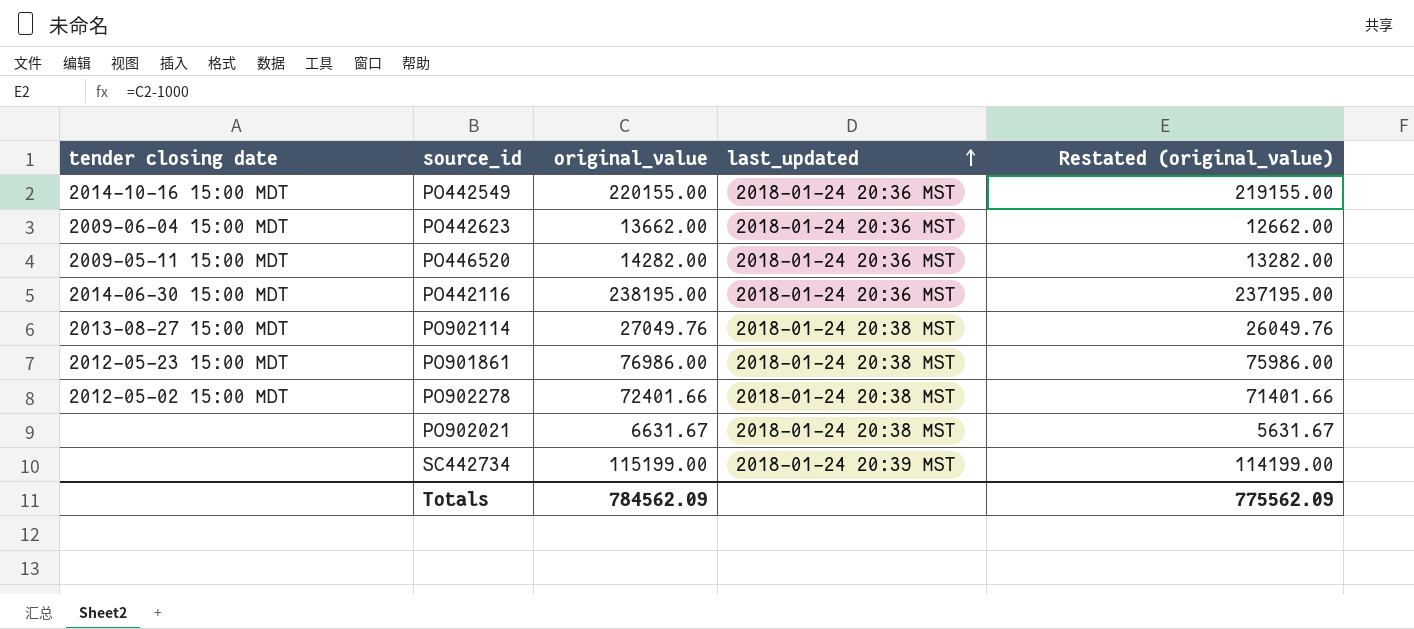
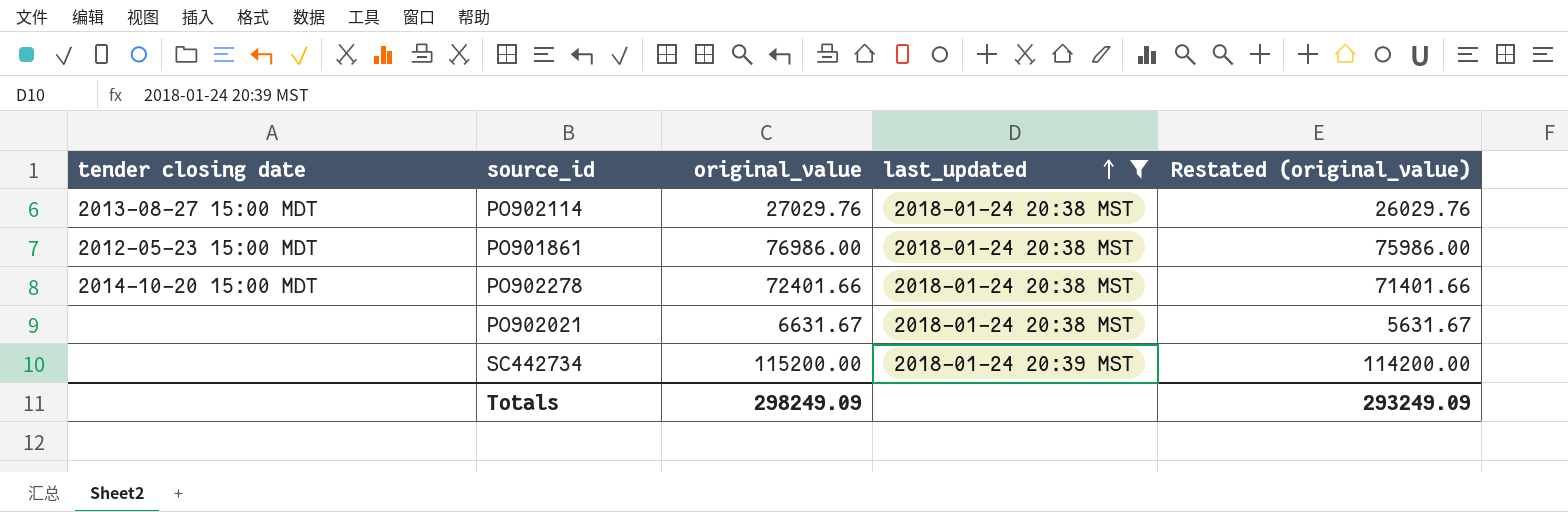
filter: none -> last_updated != 2018-01-24 20:36 MST
PO902114 | original_value: 27049.76 -> 27029.76
PO902114 | Restated (original_value): 26049.76 -> 26029.76
PO902278 | tender closing date: 2012-05-02 15:00 MDT -> 2014-10-20 15:00 MDT
SC442734 | original_value: 115199.00 -> 115200.00
SC442734 | Restated (original_value): 114199.00 -> 114200.00
Totals | original_value: 784562.09 -> 298249.09
Totals | Restated (original_value): 775562.09 -> 293249.09

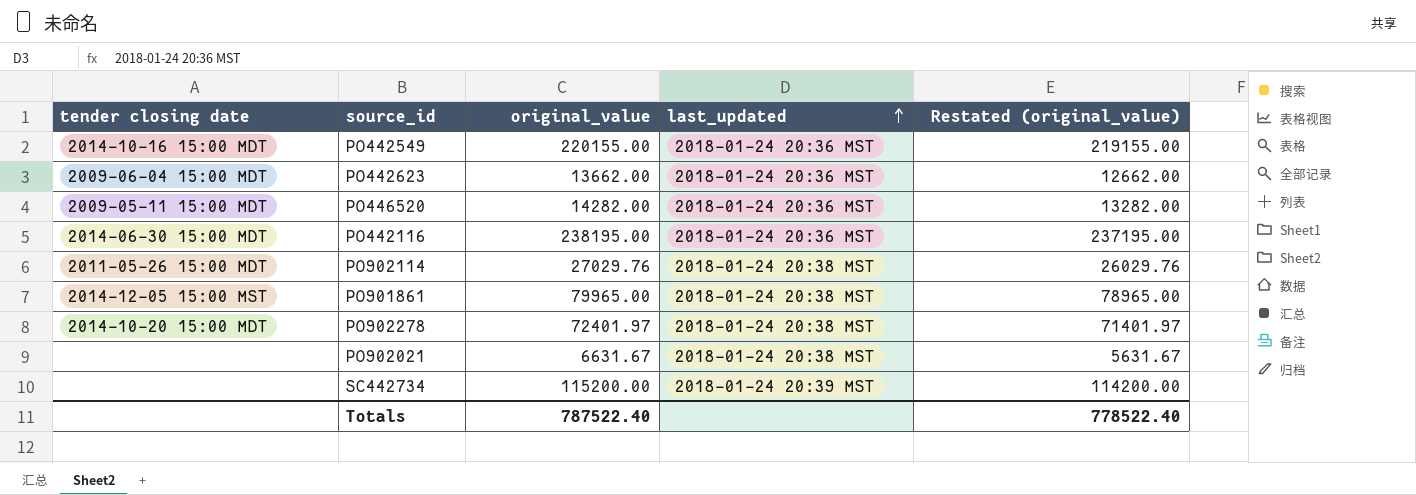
filter: last_updated != 2018-01-24 20:36 MST -> none
PO902114 | tender closing date: 2013-08-27 15:00 MDT -> 2011-05-26 15:00 MDT
PO901861 | tender closing date: 2012-05-23 15:00 MDT -> 2014-12-05 15:00 MST
PO901861 | original_value: 76986.00 -> 79965.00
PO901861 | Restated (original_value): 75986.00 -> 78965.00
PO902278 | original_value: 72401.66 -> 72401.97
PO902278 | Restated (original_value): 71401.66 -> 71401.97
Totals | original_value: 298249.09 -> 787522.40
Totals | Restated (original_value): 293249.09 -> 778522.40

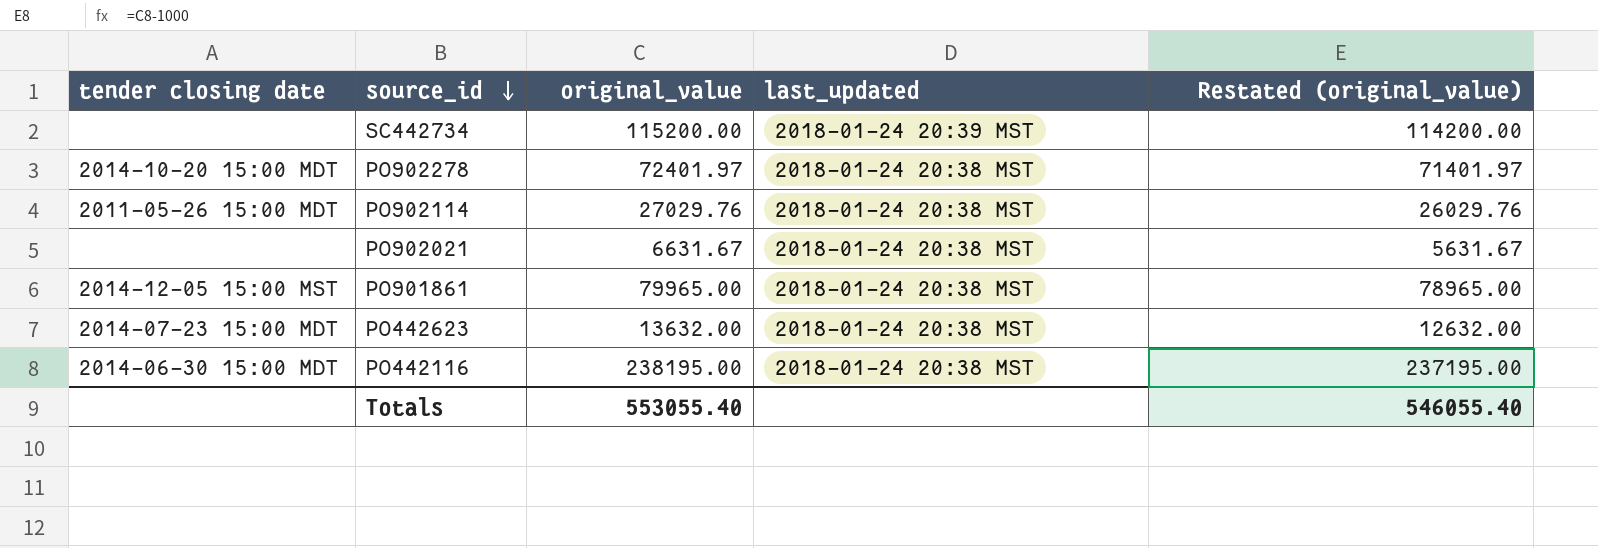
row order: last_updated ascending -> source_id descending
row PO442549: 2014-10-16 15:00 MDT | 220155.00 | 2018-01-24 20:36 MST | 219155.00 -> none
row PO446520: 2009-05-11 15:00 MDT | 14282.00 | 2018-01-24 20:36 MST | 13282.00 -> none
PO442623 | tender closing date: 2009-06-04 15:00 MDT -> 2014-07-23 15:00 MDT
PO442623 | original_value: 13662.00 -> 13632.00
PO442623 | last_updated: 2018-01-24 20:36 MST -> 2018-01-24 20:38 MST
PO442623 | Restated (original_value): 12662.00 -> 12632.00
PO442116 | last_updated: 2018-01-24 20:36 MST -> 2018-01-24 20:38 MST
Totals | original_value: 787522.40 -> 553055.40
Totals | Restated (original_value): 778522.40 -> 546055.40

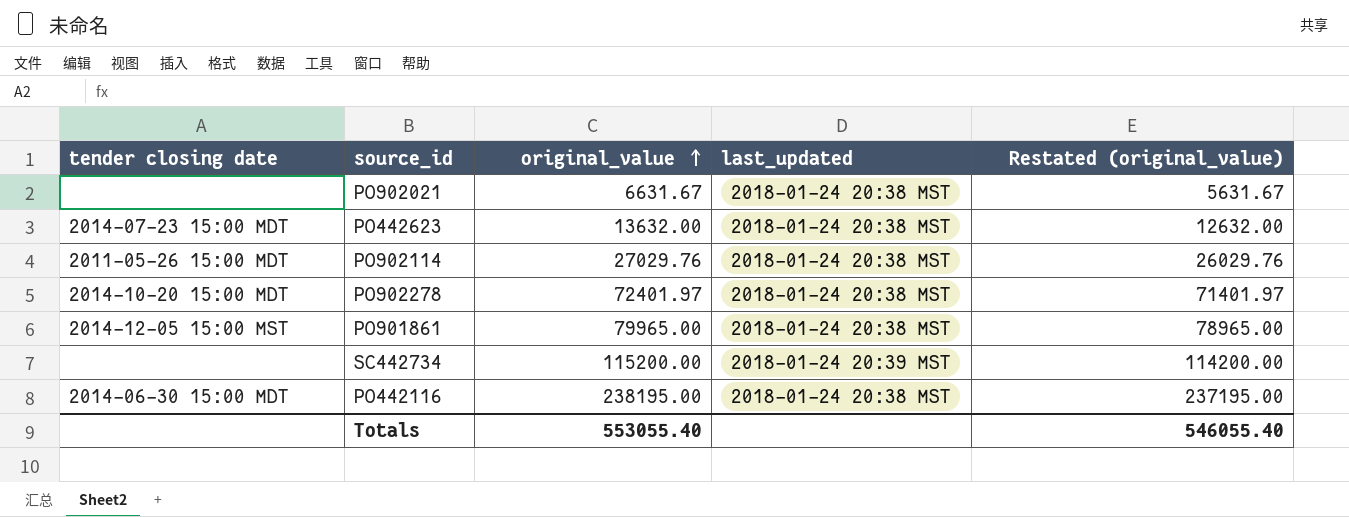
row order: source_id descending -> original_value ascending

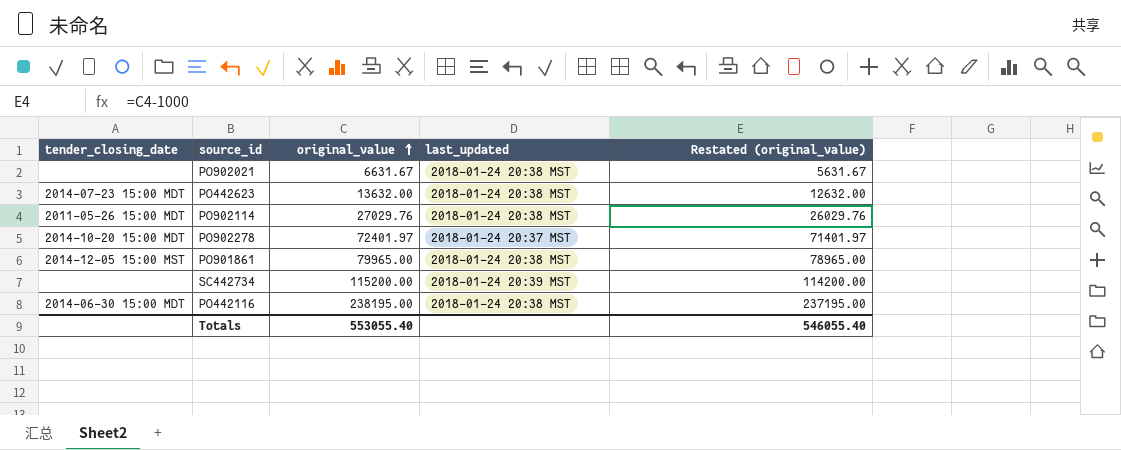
column name: tender closing date -> tender_closing_date
PO902278 | last_updated: 2018-01-24 20:38 MST -> 2018-01-24 20:37 MST

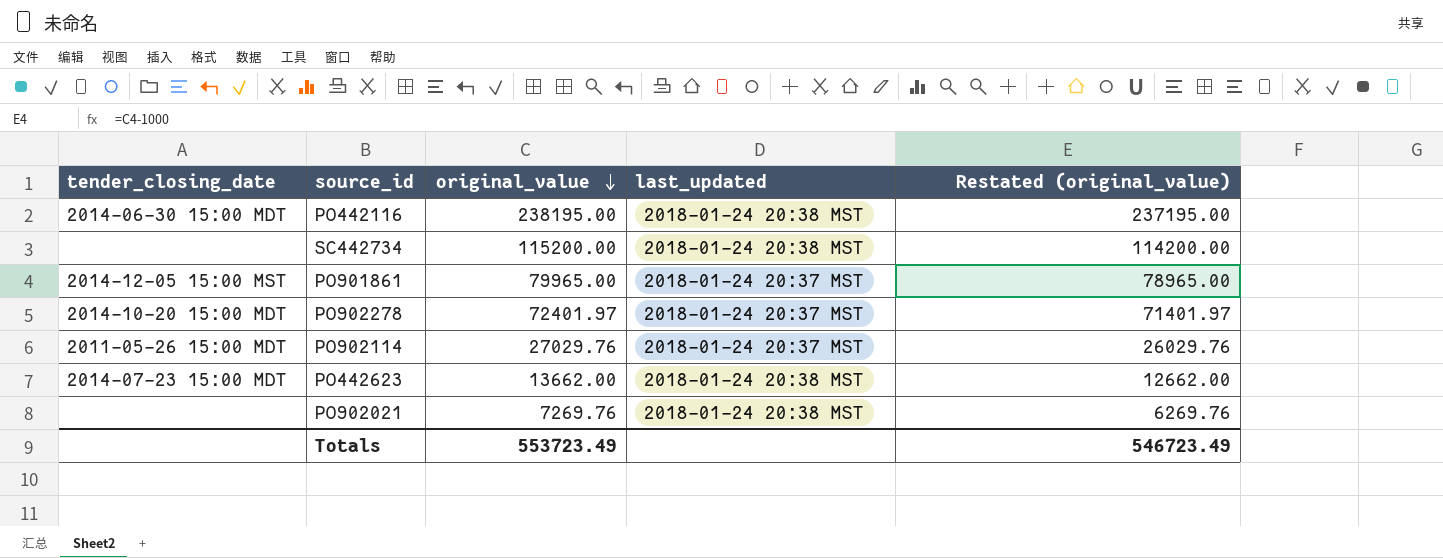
row order: original_value ascending -> original_value descending
SC442734 | last_updated: 2018-01-24 20:39 MST -> 2018-01-24 20:38 MST
PO901861 | last_updated: 2018-01-24 20:38 MST -> 2018-01-24 20:37 MST
PO902114 | last_updated: 2018-01-24 20:38 MST -> 2018-01-24 20:37 MST
PO442623 | original_value: 13632.00 -> 13662.00
PO442623 | Restated (original_value): 12632.00 -> 12662.00
PO902021 | original_value: 6631.67 -> 7269.76
PO902021 | Restated (original_value): 5631.67 -> 6269.76
Totals | original_value: 553055.40 -> 553723.49
Totals | Restated (original_value): 546055.40 -> 546723.49

